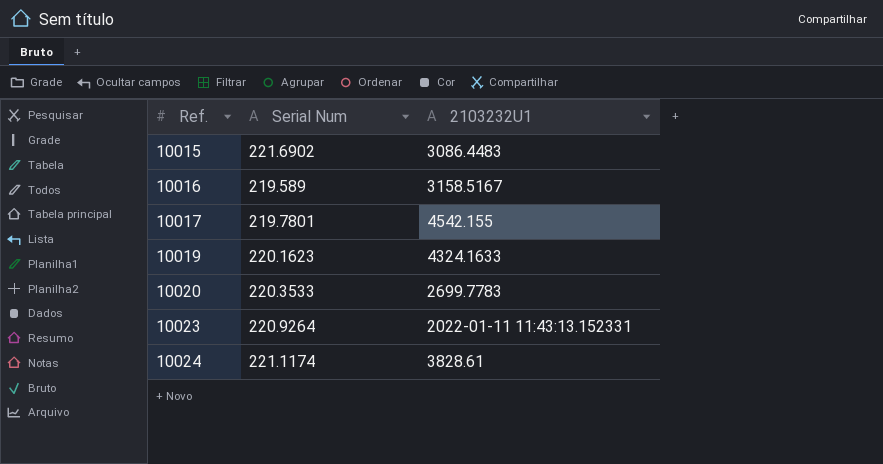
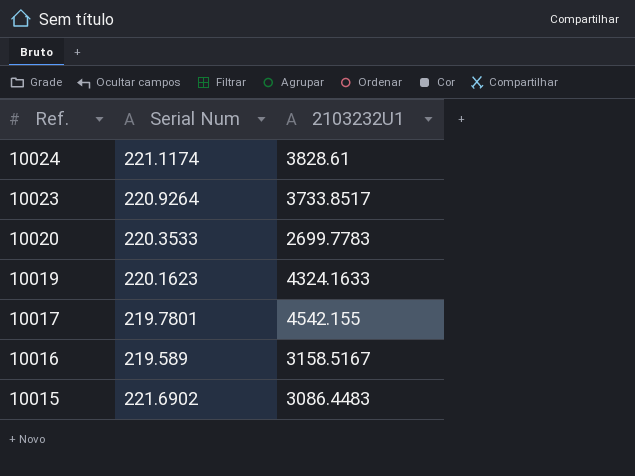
row order: Ref. ascending -> Ref. descending
10023 | 2103232U1: 2022-01-11 11:43:13.152331 -> 3733.8517

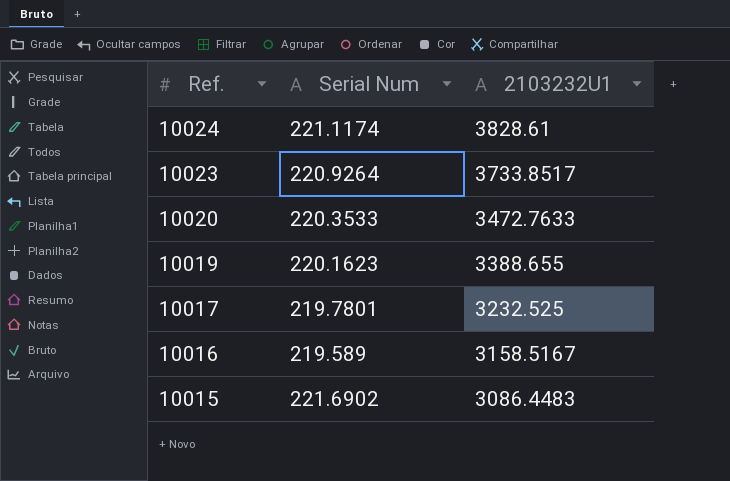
10020 | 2103232U1: 2699.7783 -> 3472.7633
10019 | 2103232U1: 4324.1633 -> 3388.655
10017 | 2103232U1: 4542.155 -> 3232.525

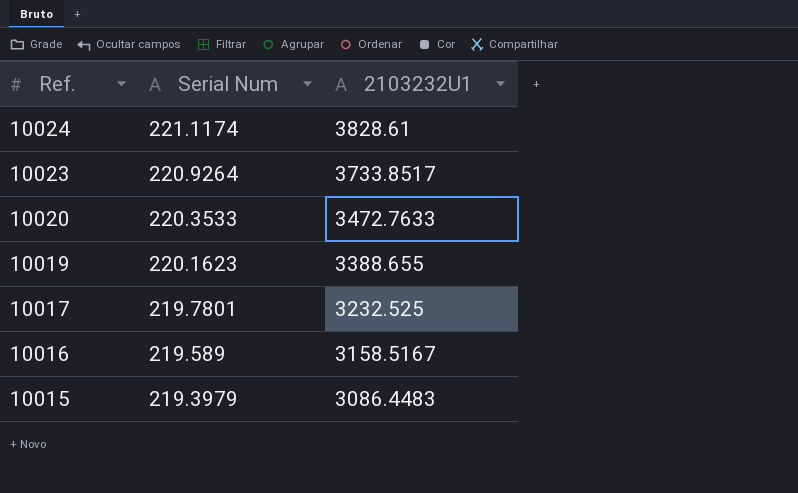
10015 | Serial Num: 221.6902 -> 219.3979

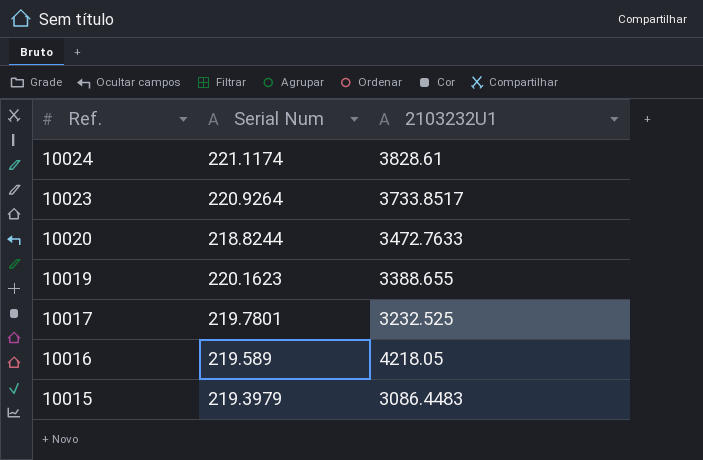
10020 | Serial Num: 220.3533 -> 218.8244
10016 | 2103232U1: 3158.5167 -> 4218.05

